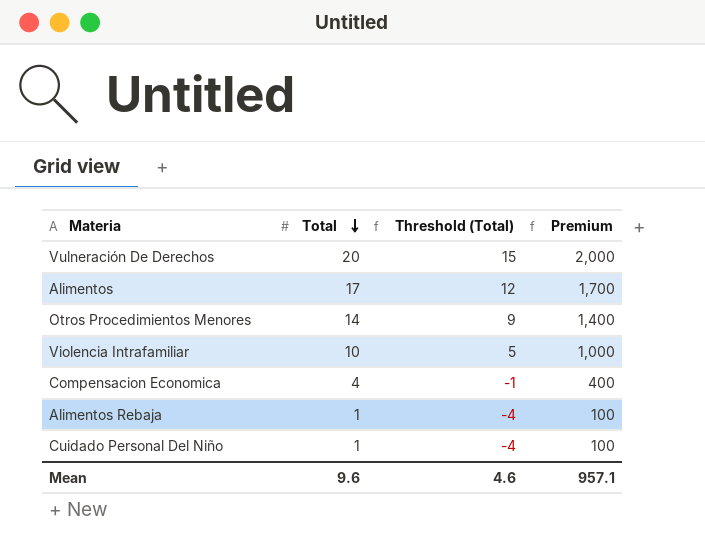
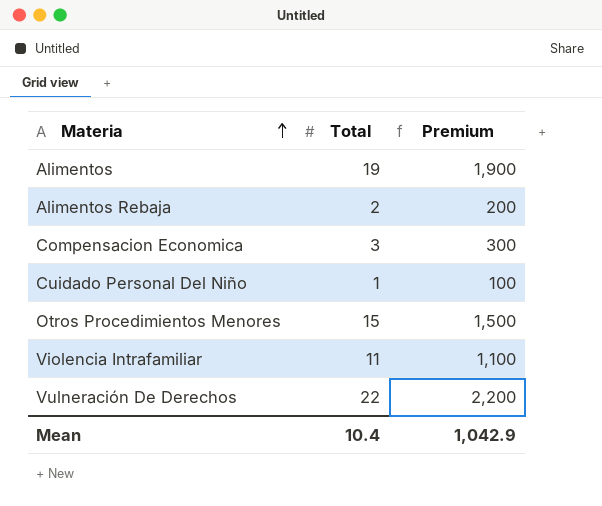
row order: Total descending -> Materia ascending
column Threshold (Total) | formula: [Total] - 5 -> none
Alimentos | Total: 17 -> 19
Alimentos | Premium: 1,700 -> 1,900
Alimentos Rebaja | Total: 1 -> 2
Alimentos Rebaja | Premium: 100 -> 200
Compensacion Economica | Total: 4 -> 3
Compensacion Economica | Premium: 400 -> 300
Otros Procedimientos Menores | Total: 14 -> 15
Otros Procedimientos Menores | Premium: 1,400 -> 1,500
Violencia Intrafamiliar | Total: 10 -> 11
Violencia Intrafamiliar | Premium: 1,000 -> 1,100
Vulneración De Derechos | Total: 20 -> 22
Vulneración De Derechos | Premium: 2,000 -> 2,200
Mean | Total: 9.6 -> 10.4
Mean | Premium: 957.1 -> 1,042.9

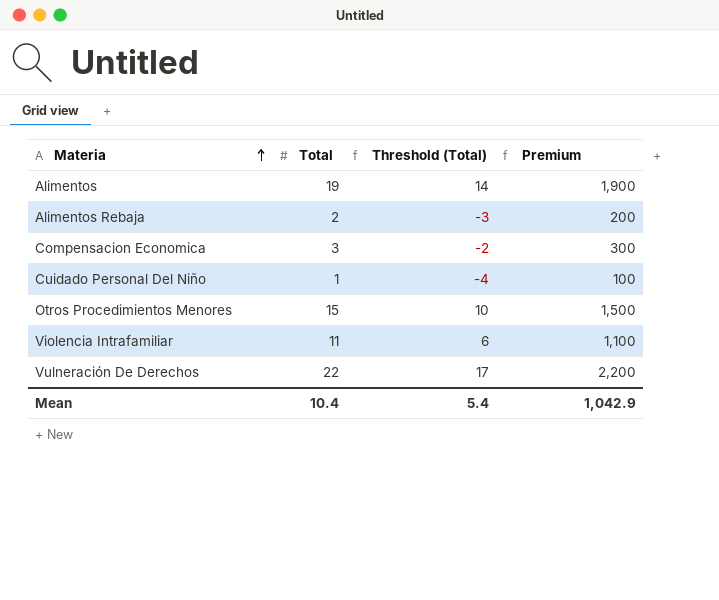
column Threshold (Total) | formula: none -> [Total] - 5

